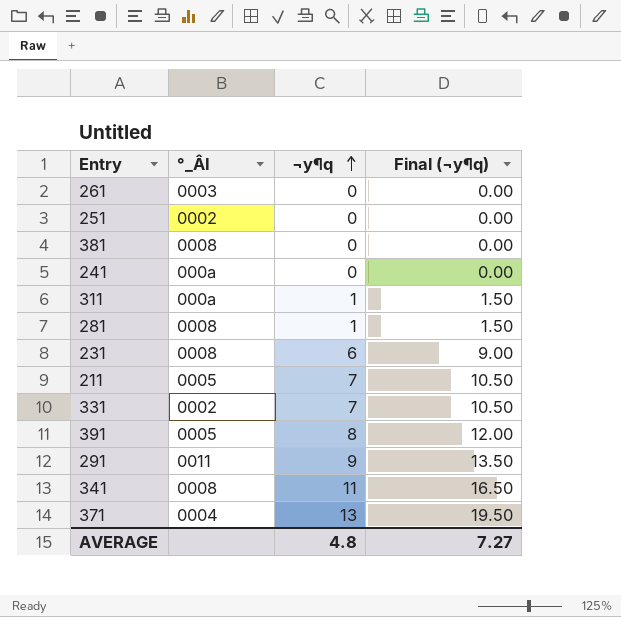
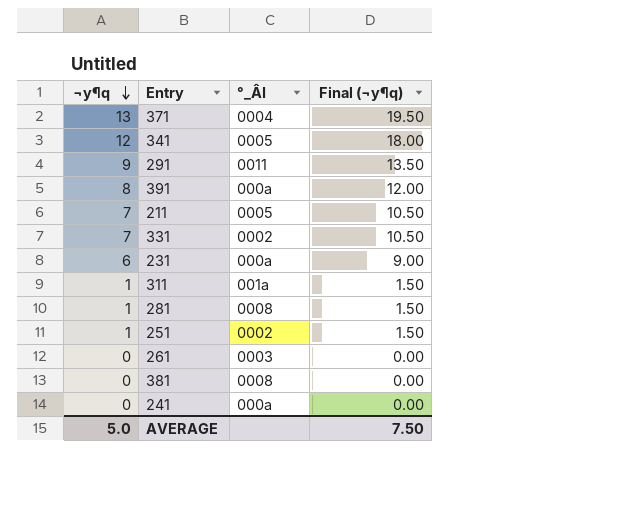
row order: ¬y¶q ascending -> ¬y¶q descending
column ¬y¶q | position: 3 -> 1
341 | ¬y¶q: 11 -> 12
341 | °_ÂI: 0008 -> 0005
341 | Final (¬y¶q): 16.50 -> 18.00
391 | °_ÂI: 0005 -> 000a
231 | °_ÂI: 0008 -> 000a
311 | °_ÂI: 000a -> 001a
251 | ¬y¶q: 0 -> 1
251 | Final (¬y¶q): 0.00 -> 1.50
AVERAGE | ¬y¶q: 4.8 -> 5.0
AVERAGE | Final (¬y¶q): 7.27 -> 7.50

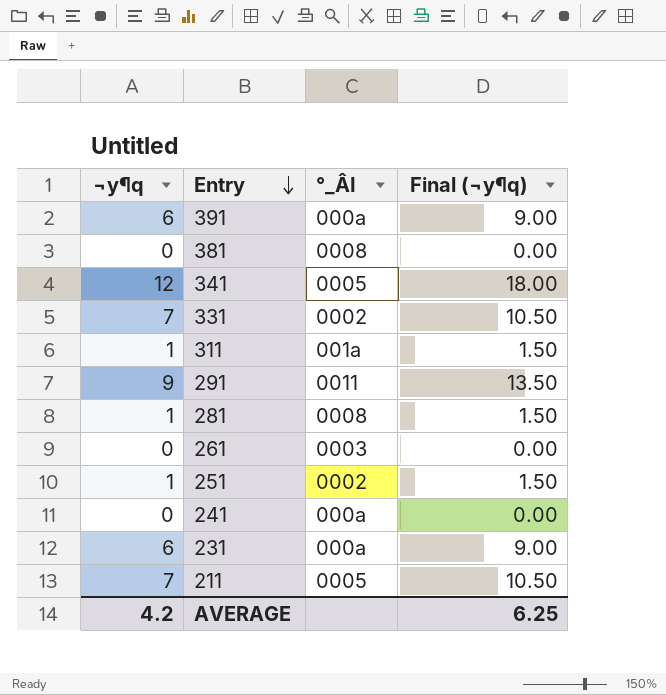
row order: ¬y¶q descending -> Entry descending
row 371: 13 | 0004 | 19.50 -> none
391 | ¬y¶q: 8 -> 6
391 | Final (¬y¶q): 12.00 -> 9.00
AVERAGE | ¬y¶q: 5.0 -> 4.2
AVERAGE | Final (¬y¶q): 7.50 -> 6.25

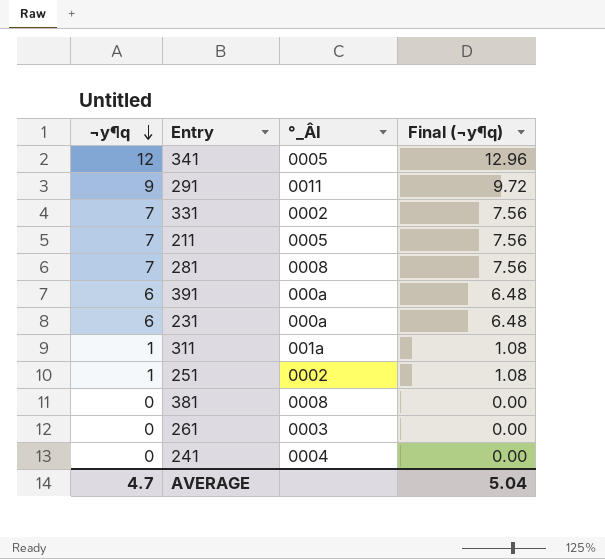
row order: Entry descending -> ¬y¶q descending
column Final (¬y¶q) | formula: [¬y¶q] * 1.5 -> [¬y¶q] * 1.08
281 | ¬y¶q: 1 -> 7
241 | °_ÂI: 000a -> 0004
AVERAGE | ¬y¶q: 4.2 -> 4.7
AVERAGE | Final (¬y¶q): 6.25 -> 5.04

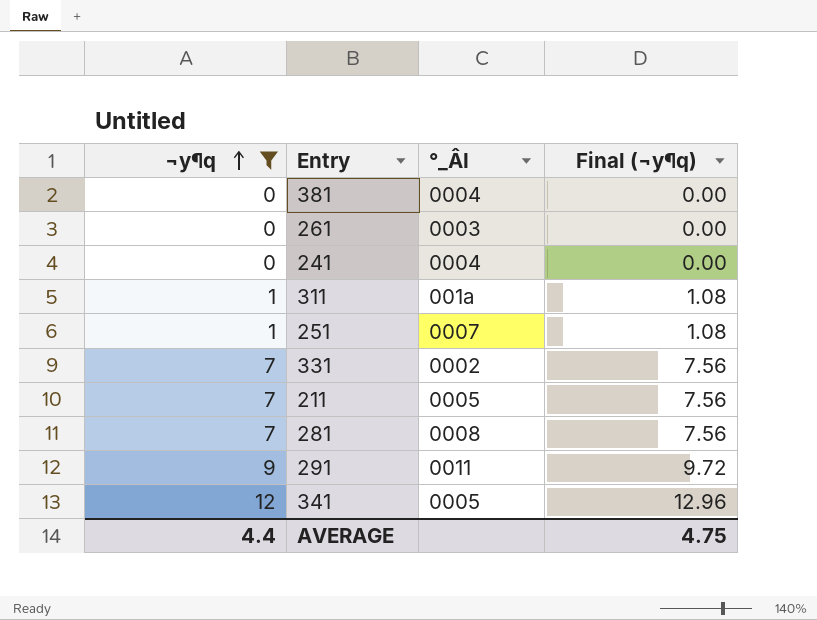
filter: none -> ¬y¶q != 6
row order: ¬y¶q descending -> ¬y¶q ascending
381 | °_ÂI: 0008 -> 0004
251 | °_ÂI: 0002 -> 0007
AVERAGE | ¬y¶q: 4.7 -> 4.4
AVERAGE | Final (¬y¶q): 5.04 -> 4.75

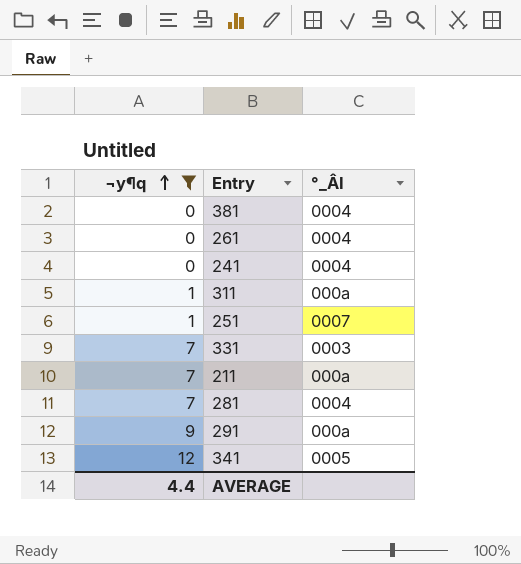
column Final (¬y¶q) | formula: [¬y¶q] * 1.08 -> none
261 | °_ÂI: 0003 -> 0004
311 | °_ÂI: 001a -> 000a
331 | °_ÂI: 0002 -> 0003
211 | °_ÂI: 0005 -> 000a
281 | °_ÂI: 0008 -> 0004
291 | °_ÂI: 0011 -> 000a

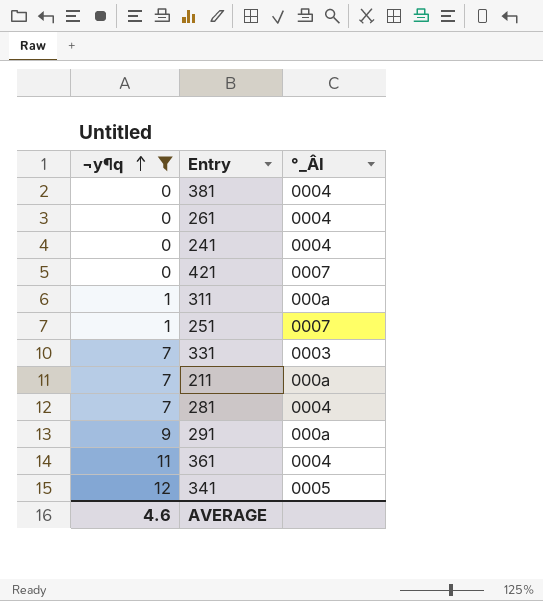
row 421: none -> 0 | 0007
row 361: none -> 11 | 0004
AVERAGE | ¬y¶q: 4.4 -> 4.6

